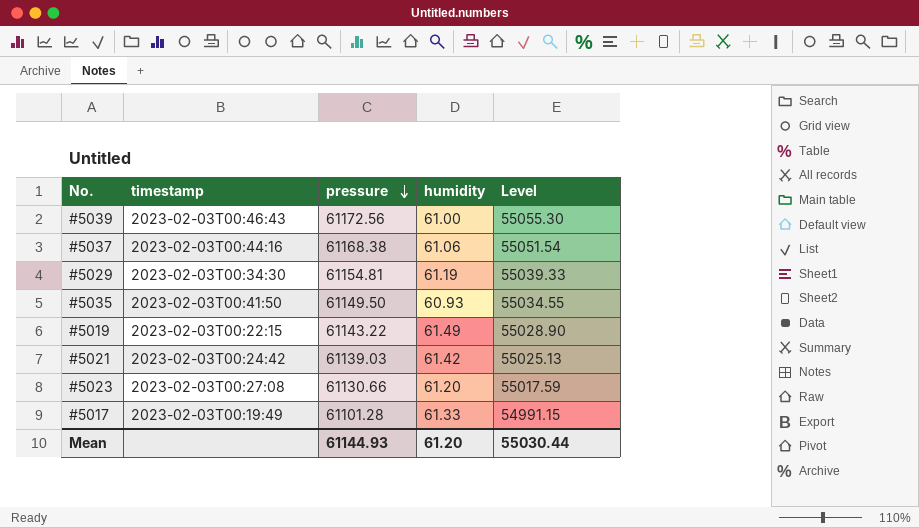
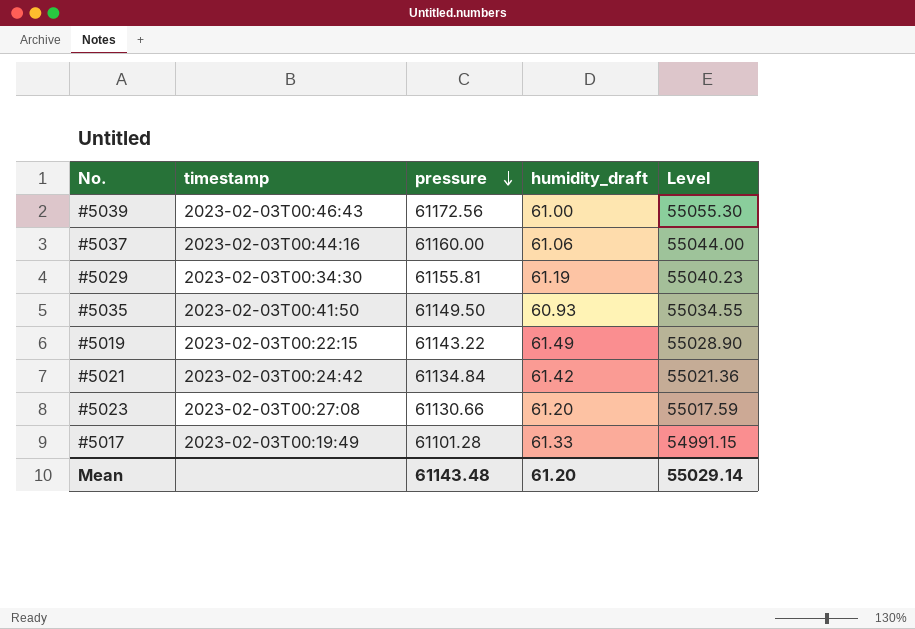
column name: humidity -> humidity_draft
#5037 | pressure: 61168.38 -> 61160.00
#5037 | Level: 55051.54 -> 55044.00
#5029 | pressure: 61154.81 -> 61155.81
#5029 | Level: 55039.33 -> 55040.23
#5021 | pressure: 61139.03 -> 61134.84
#5021 | Level: 55025.13 -> 55021.36
Mean | pressure: 61144.93 -> 61143.48
Mean | Level: 55030.44 -> 55029.14

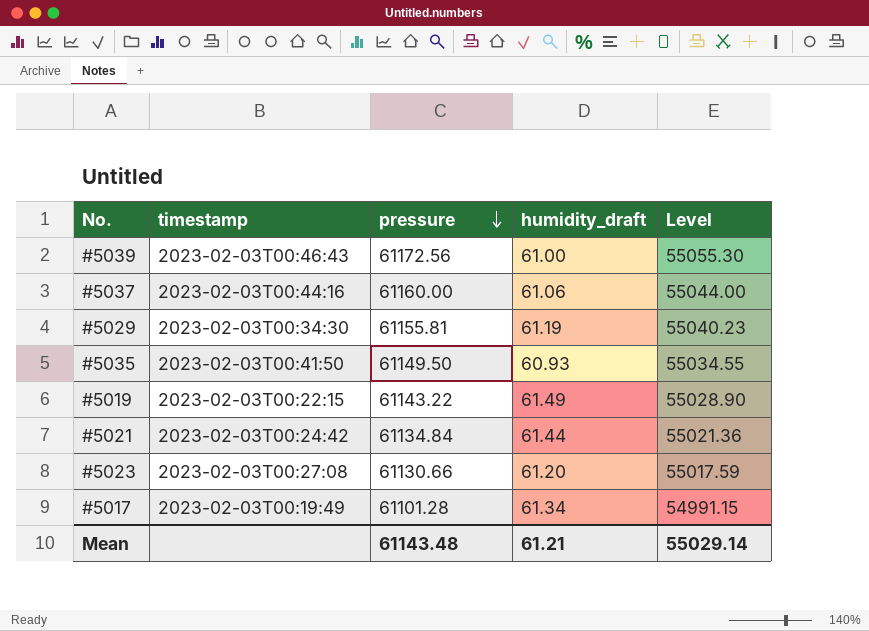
#5021 | humidity_draft: 61.42 -> 61.44
#5017 | humidity_draft: 61.33 -> 61.34
Mean | humidity_draft: 61.20 -> 61.21

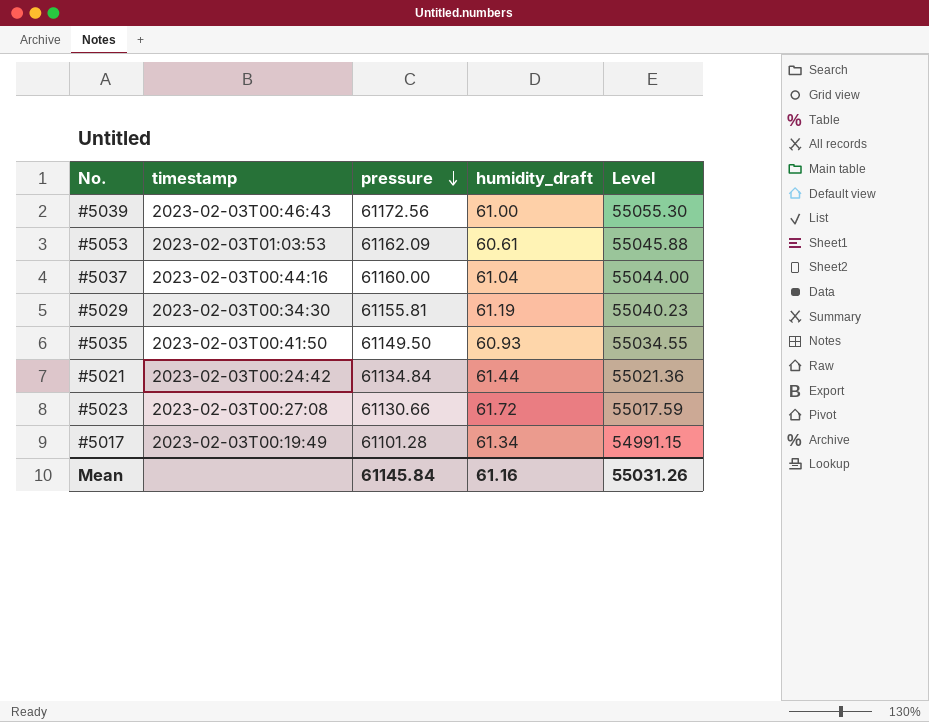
row #5019: 2023-02-03T00:22:15 | 61143.22 | 61.49 | 55028.90 -> none
row #5053: none -> 2023-02-03T01:03:53 | 61162.09 | 60.61 | 55045.88
#5037 | humidity_draft: 61.06 -> 61.04
#5023 | humidity_draft: 61.20 -> 61.72
Mean | pressure: 61143.48 -> 61145.84
Mean | humidity_draft: 61.21 -> 61.16
Mean | Level: 55029.14 -> 55031.26

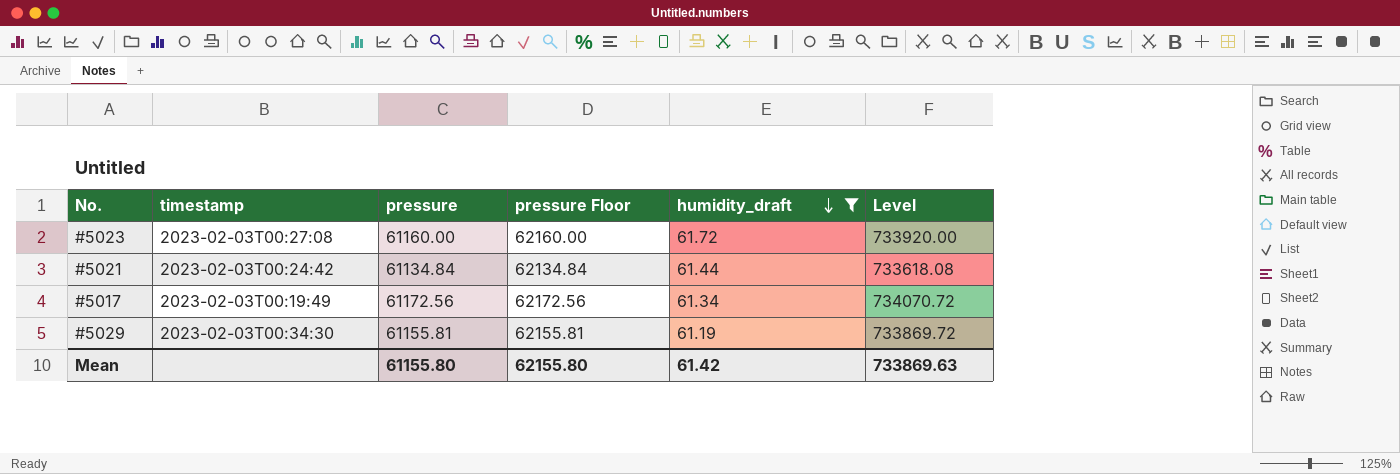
filter: none -> humidity_draft >= 61.19
row order: pressure descending -> humidity_draft descending
column pressure Floor | formula: none -> [pressure] + 1000
column Level | formula: [pressure] * 0.9 -> [pressure] * 12
#5023 | pressure: 61130.66 -> 61160.00
#5017 | pressure: 61101.28 -> 61172.56
Mean | pressure: 61145.84 -> 61155.80
Mean | humidity_draft: 61.16 -> 61.42
Mean | Level: 55031.26 -> 733869.63

